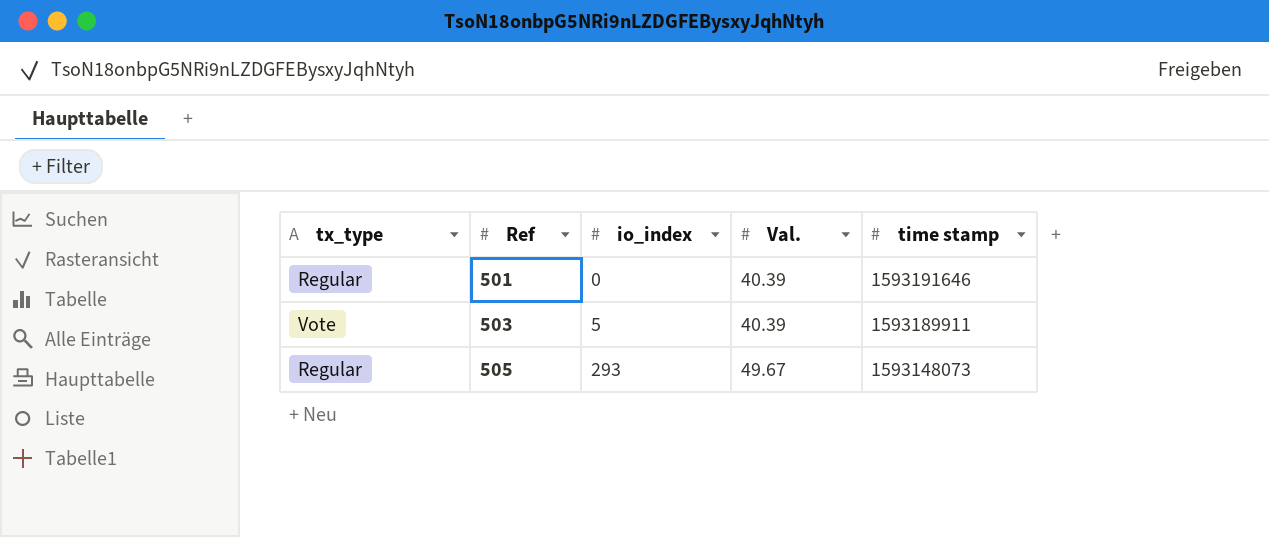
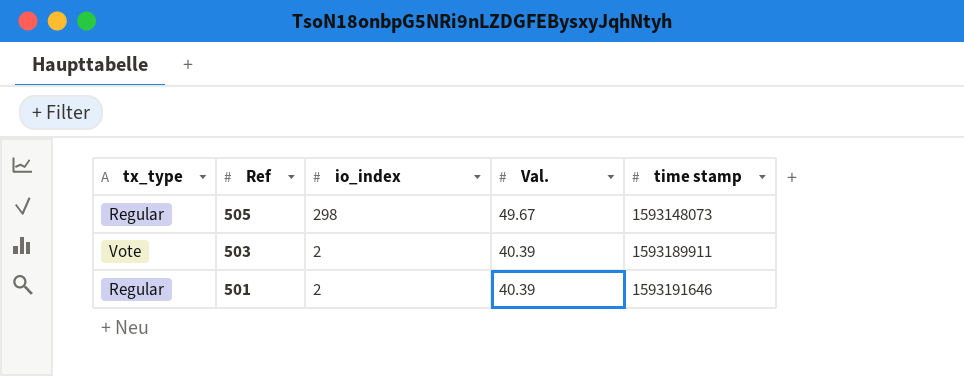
row order: Ref ascending -> Ref descending
505 | io_index: 293 -> 298
503 | io_index: 5 -> 2
501 | io_index: 0 -> 2

